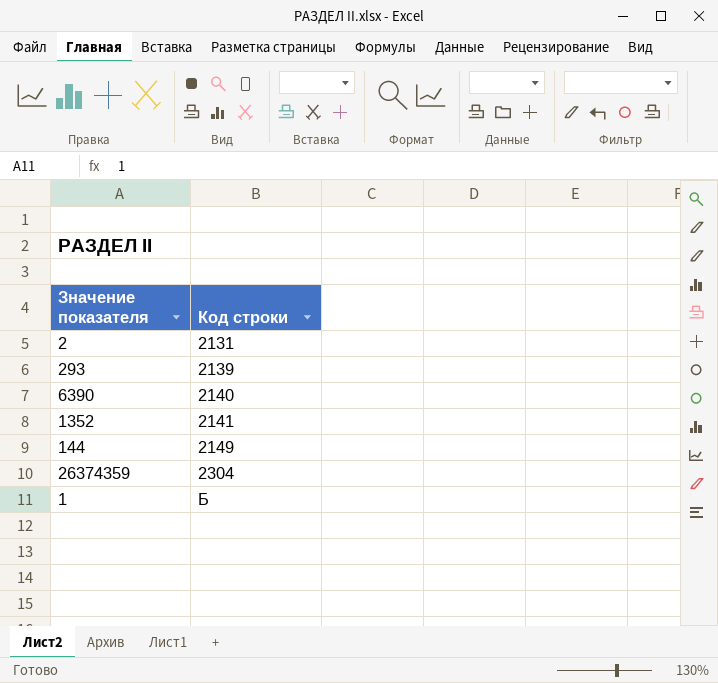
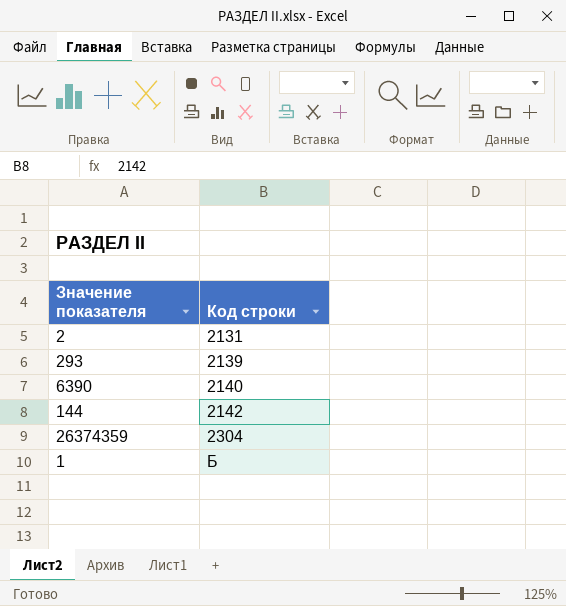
row 1352: 2141 -> none
144 | Код строки: 2149 -> 2142

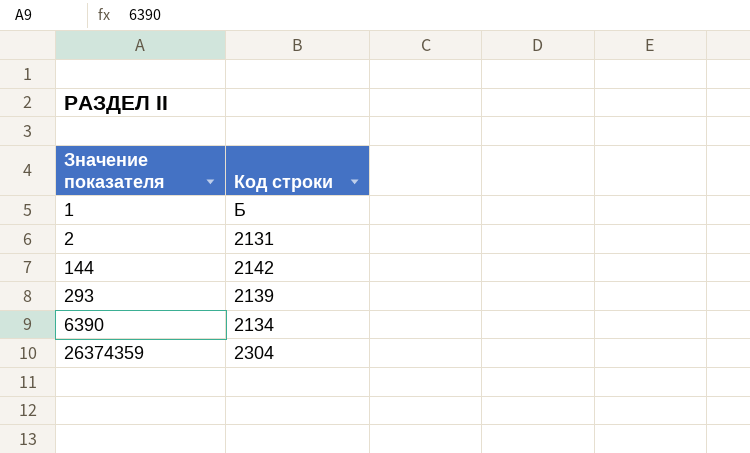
row order: Код строки ascending -> Значение показателя ascending
6390 | Код строки: 2140 -> 2134

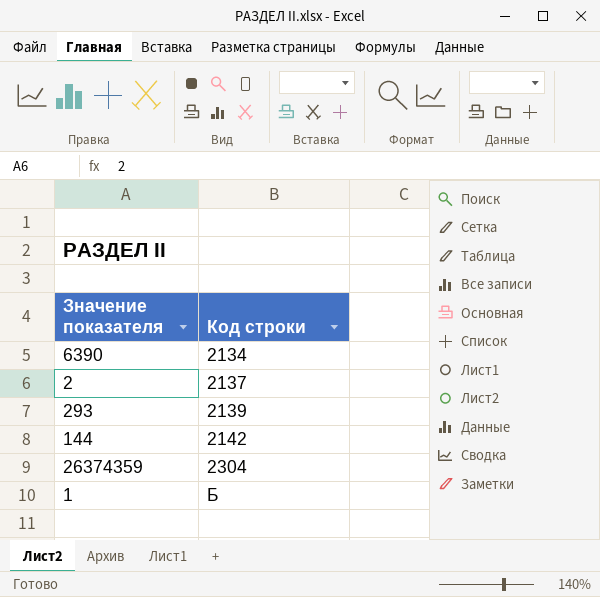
row order: Значение показателя ascending -> Код строки ascending
2 | Код строки: 2131 -> 2137

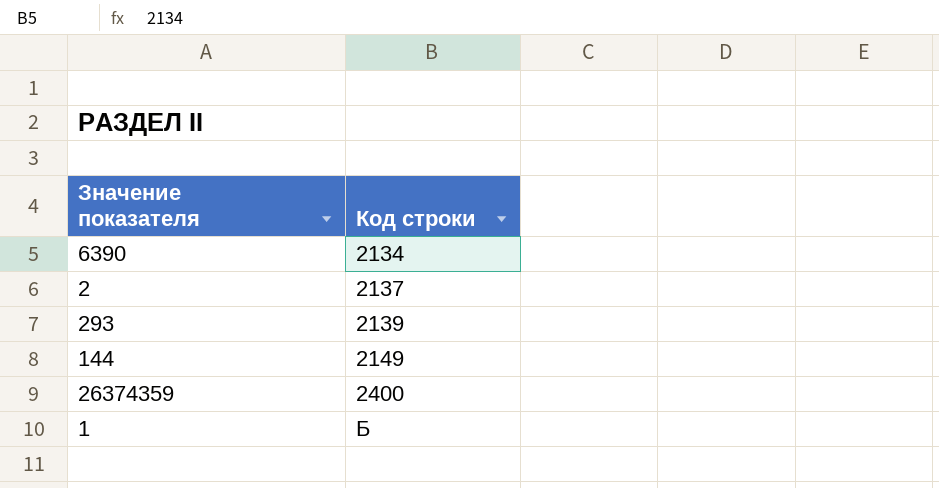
144 | Код строки: 2142 -> 2149
26374359 | Код строки: 2304 -> 2400

